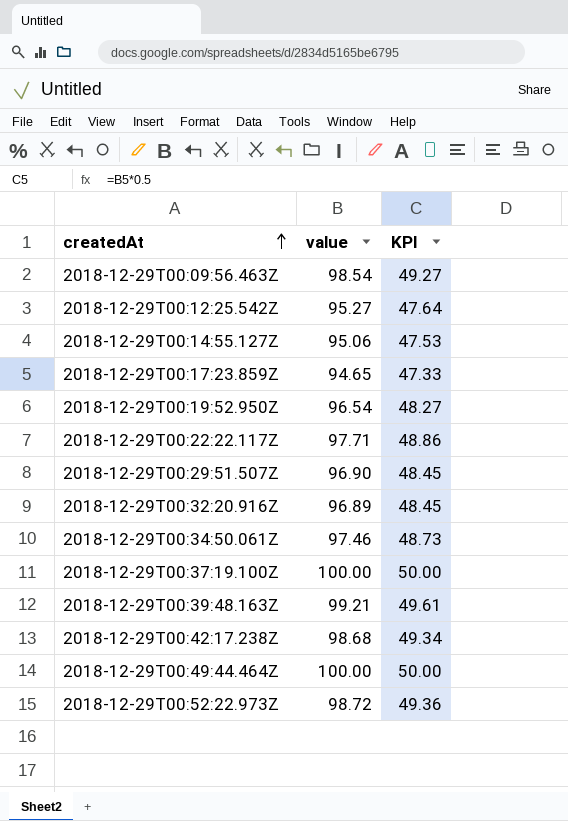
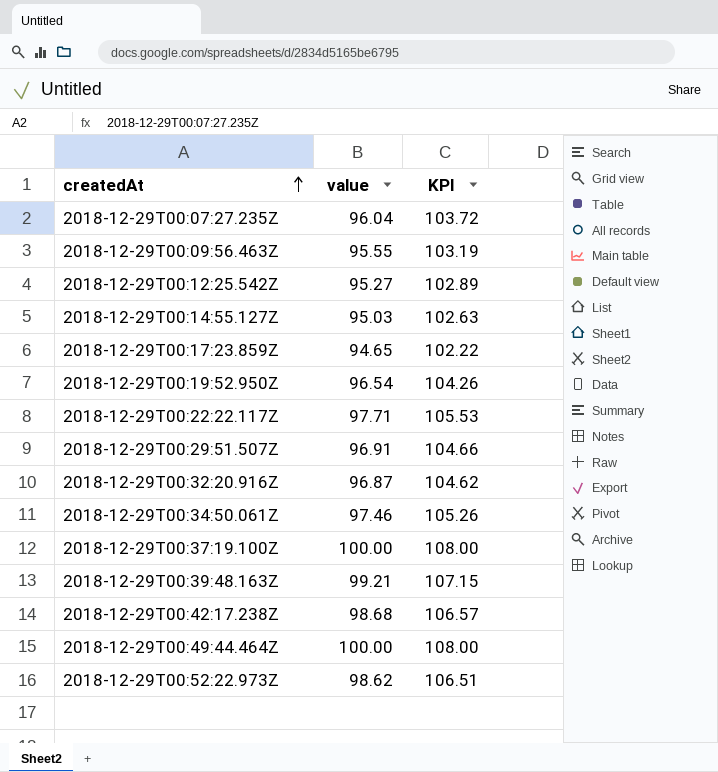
column KPI | formula: [value] * 0.5 -> [value] * 1.08
row 2018-12-29T00:07:27.235Z: none -> 96.04 | 103.72
2018-12-29T00:09:56.463Z | value: 98.54 -> 95.55
2018-12-29T00:14:55.127Z | value: 95.06 -> 95.03
2018-12-29T00:29:51.507Z | value: 96.90 -> 96.91
2018-12-29T00:32:20.916Z | value: 96.89 -> 96.87
2018-12-29T00:52:22.973Z | value: 98.72 -> 98.62

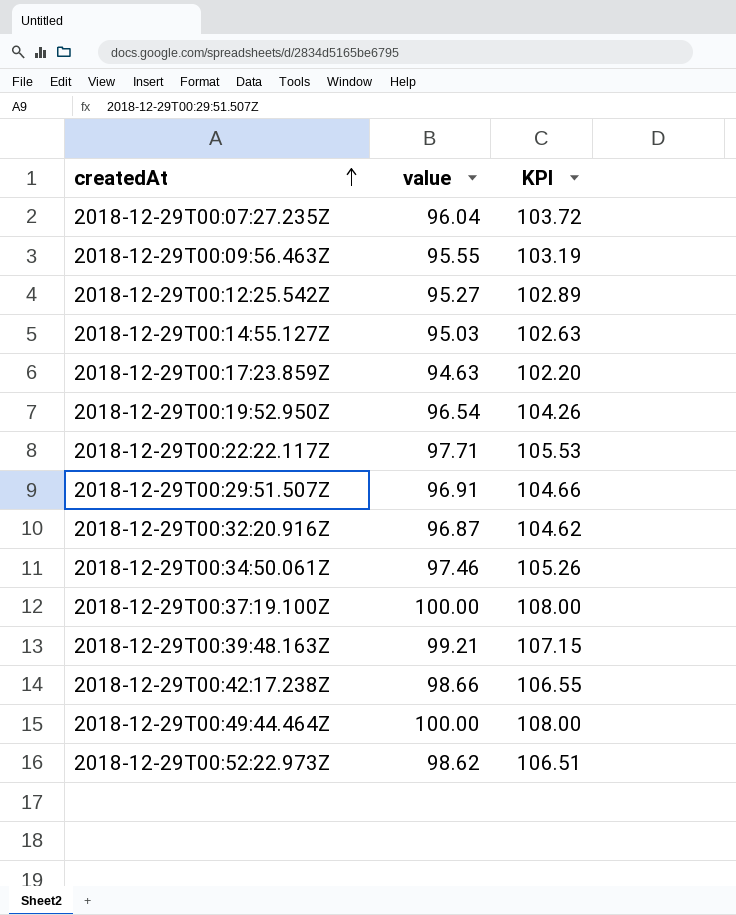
2018-12-29T00:17:23.859Z | value: 94.65 -> 94.63
2018-12-29T00:17:23.859Z | KPI: 102.22 -> 102.20
2018-12-29T00:42:17.238Z | value: 98.68 -> 98.66
2018-12-29T00:42:17.238Z | KPI: 106.57 -> 106.55

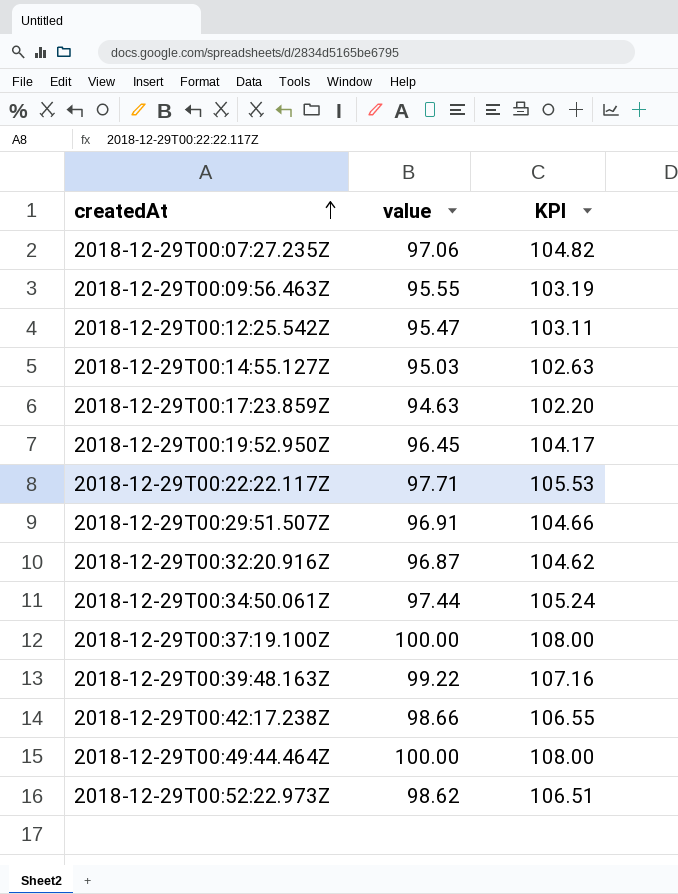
2018-12-29T00:07:27.235Z | value: 96.04 -> 97.06
2018-12-29T00:07:27.235Z | KPI: 103.72 -> 104.82
2018-12-29T00:12:25.542Z | value: 95.27 -> 95.47
2018-12-29T00:12:25.542Z | KPI: 102.89 -> 103.11
2018-12-29T00:19:52.950Z | value: 96.54 -> 96.45
2018-12-29T00:19:52.950Z | KPI: 104.26 -> 104.17
2018-12-29T00:34:50.061Z | value: 97.46 -> 97.44
2018-12-29T00:34:50.061Z | KPI: 105.26 -> 105.24
2018-12-29T00:39:48.163Z | value: 99.21 -> 99.22
2018-12-29T00:39:48.163Z | KPI: 107.15 -> 107.16

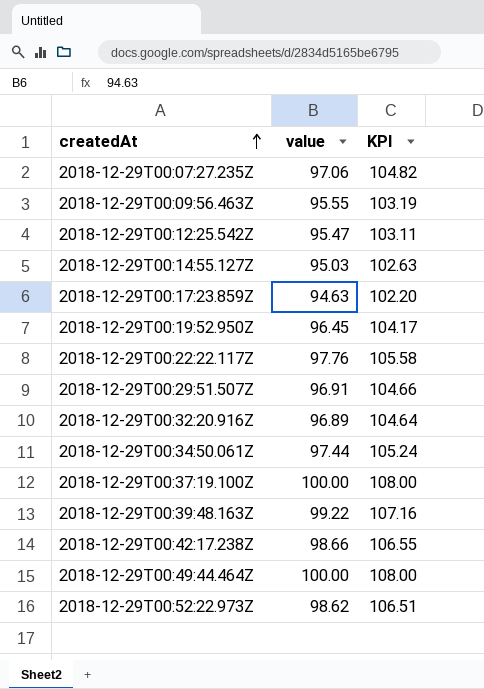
2018-12-29T00:22:22.117Z | value: 97.71 -> 97.76
2018-12-29T00:22:22.117Z | KPI: 105.53 -> 105.58
2018-12-29T00:32:20.916Z | value: 96.87 -> 96.89
2018-12-29T00:32:20.916Z | KPI: 104.62 -> 104.64

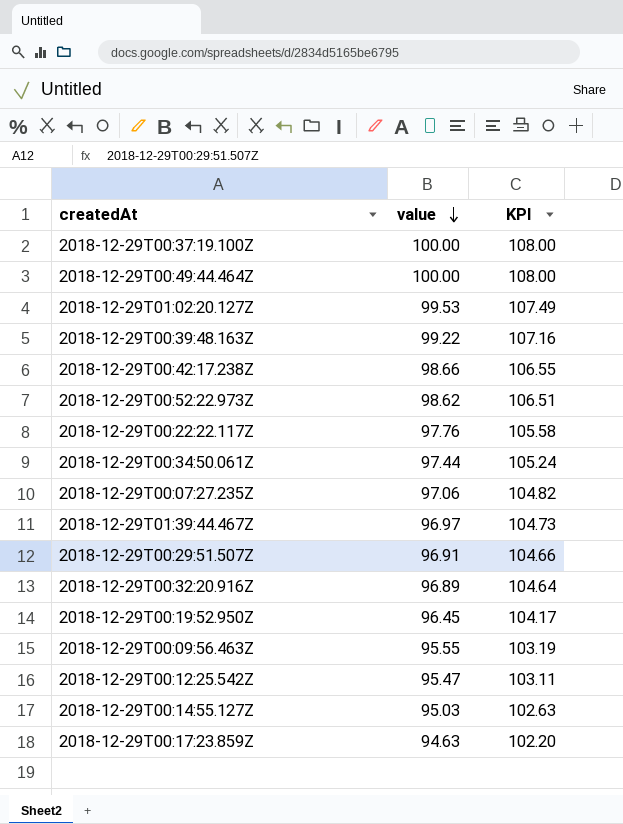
row order: createdAt ascending -> value descending
row 2018-12-29T01:02:20.127Z: none -> 99.53 | 107.49
row 2018-12-29T01:39:44.467Z: none -> 96.97 | 104.73

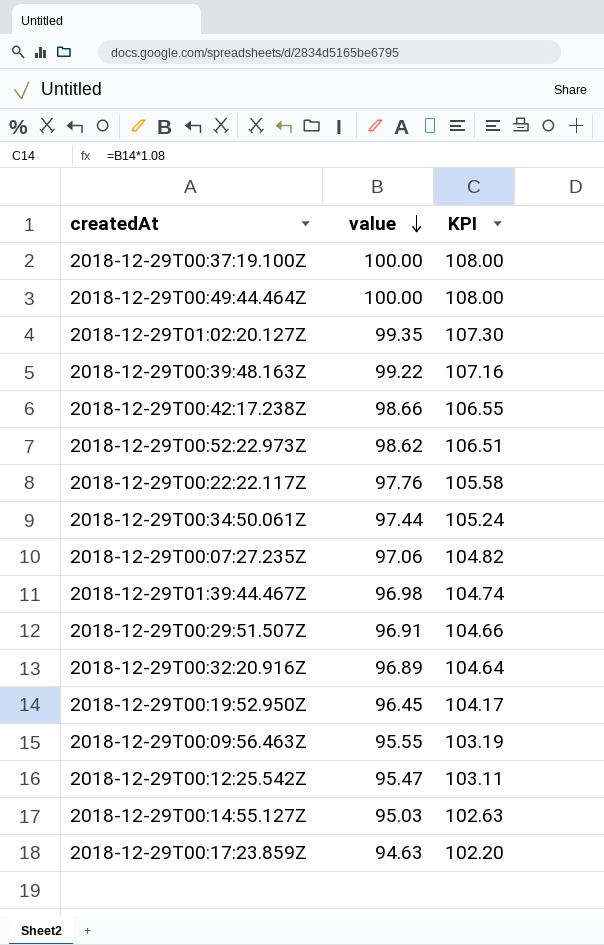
2018-12-29T01:02:20.127Z | value: 99.53 -> 99.35
2018-12-29T01:02:20.127Z | KPI: 107.49 -> 107.30
2018-12-29T01:39:44.467Z | value: 96.97 -> 96.98
2018-12-29T01:39:44.467Z | KPI: 104.73 -> 104.74

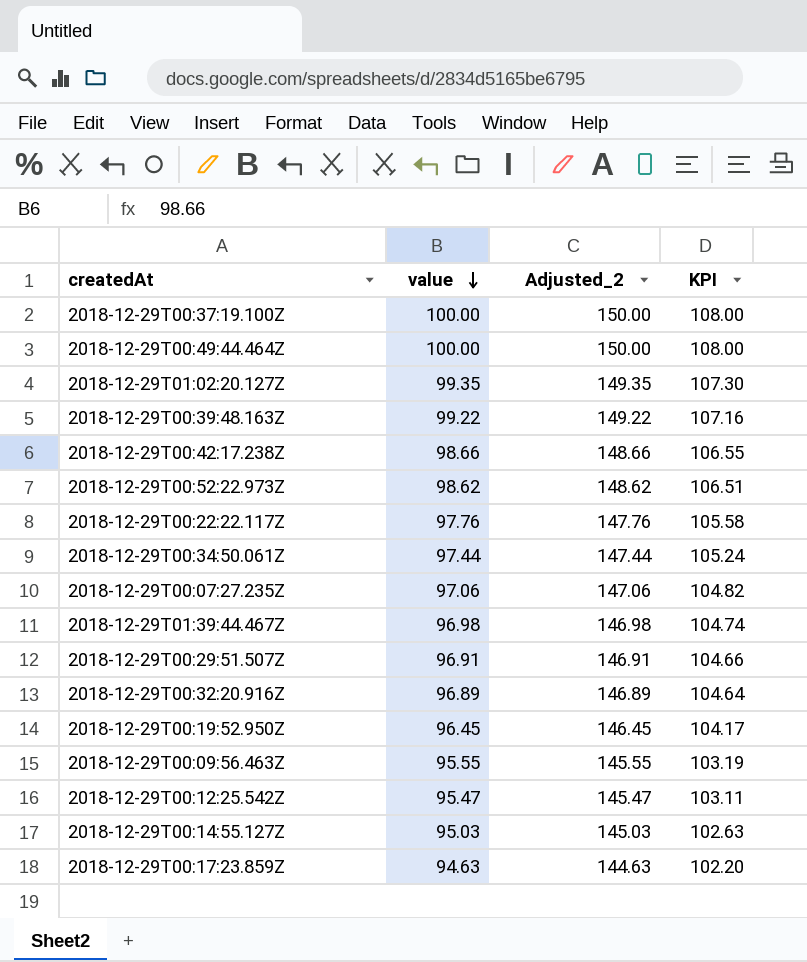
column Adjusted_2 | formula: none -> [value] + 50

